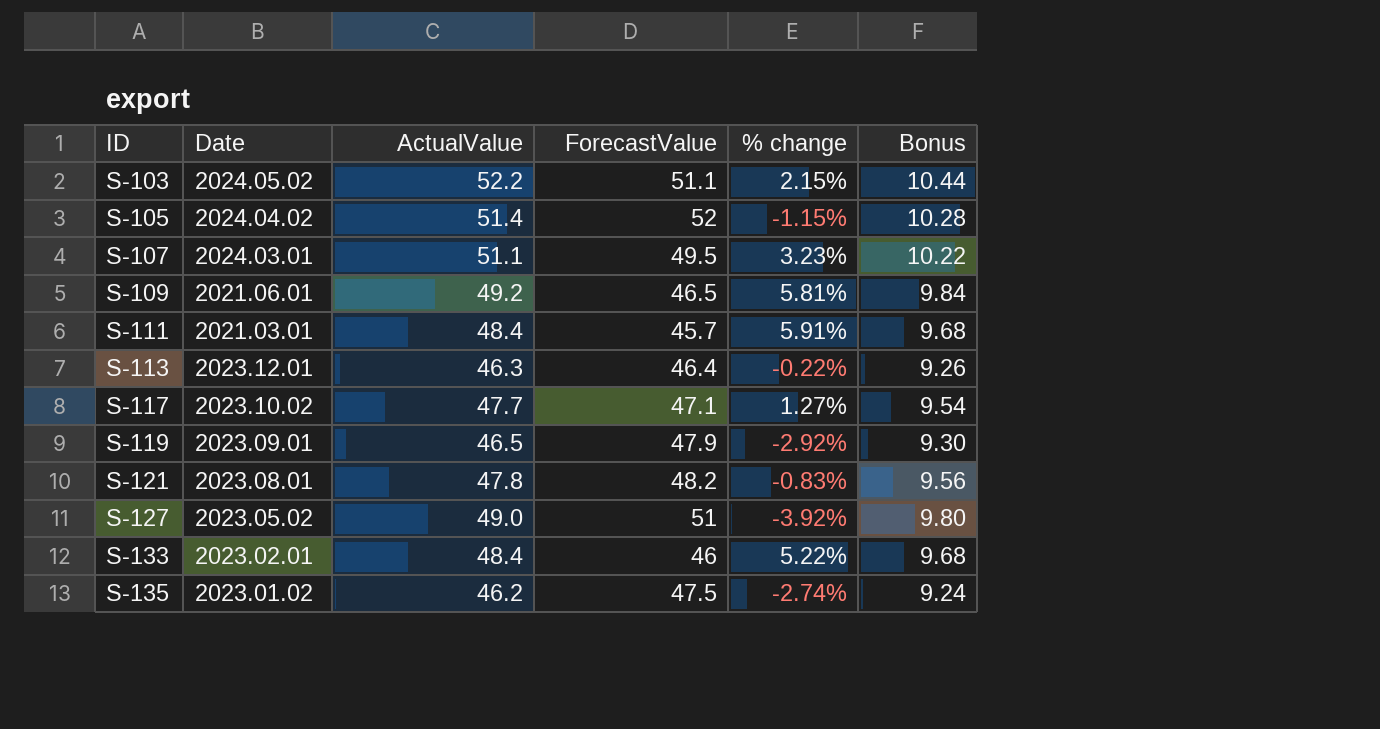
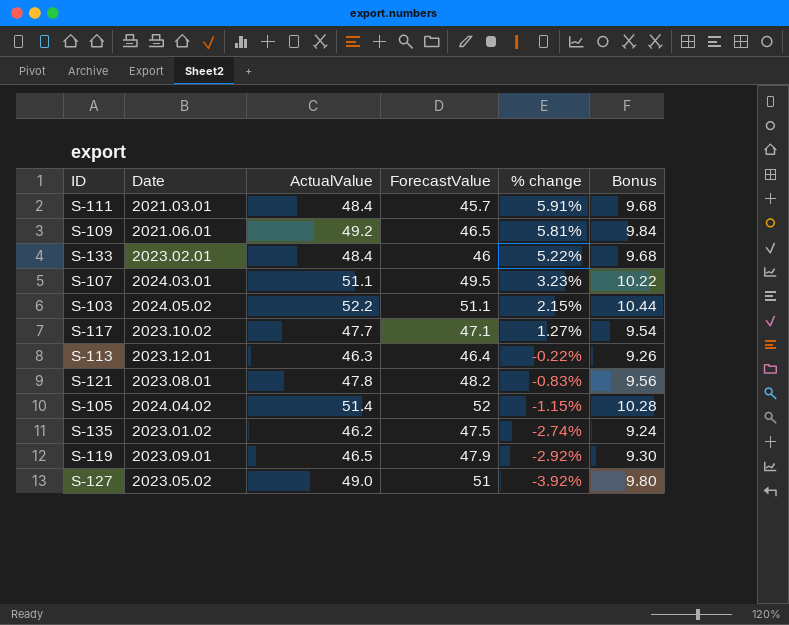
row order: ID ascending -> % change descending

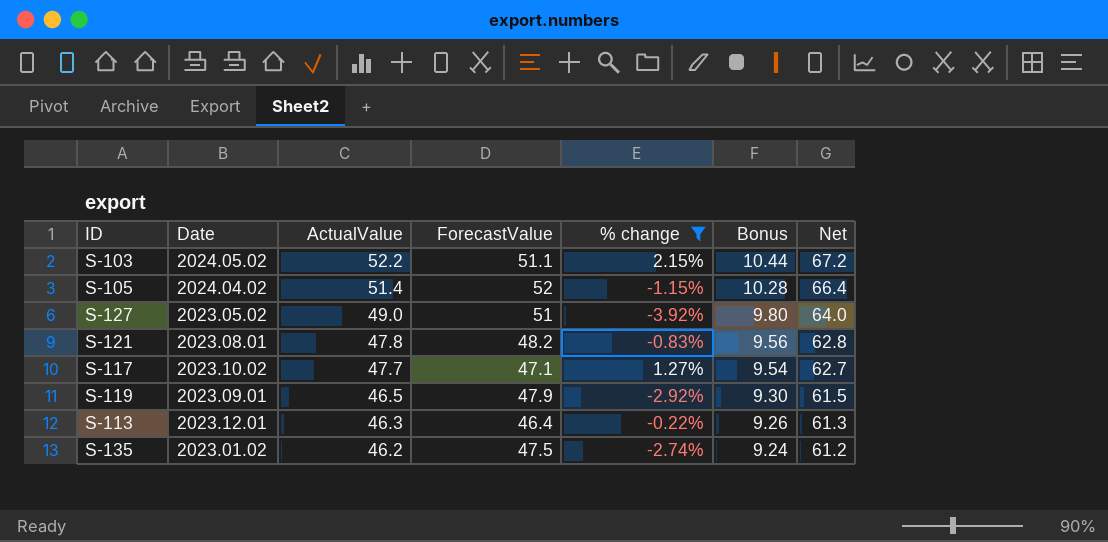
filter: none -> % change <= 2.15%
row order: % change descending -> ActualValue descending
column Net | formula: none -> [ActualValue] + 15

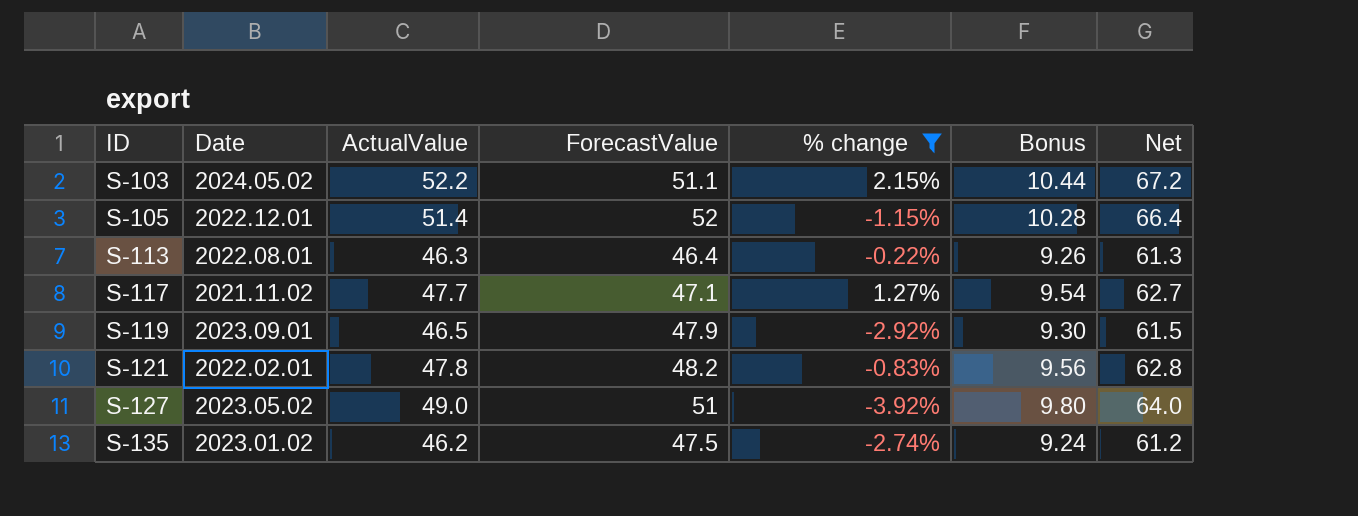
row order: ActualValue descending -> ID ascending
S-105 | Date: 2024.04.02 -> 2022.12.01
S-113 | Date: 2023.12.01 -> 2022.08.01
S-117 | Date: 2023.10.02 -> 2021.11.02
S-121 | Date: 2023.08.01 -> 2022.02.01

